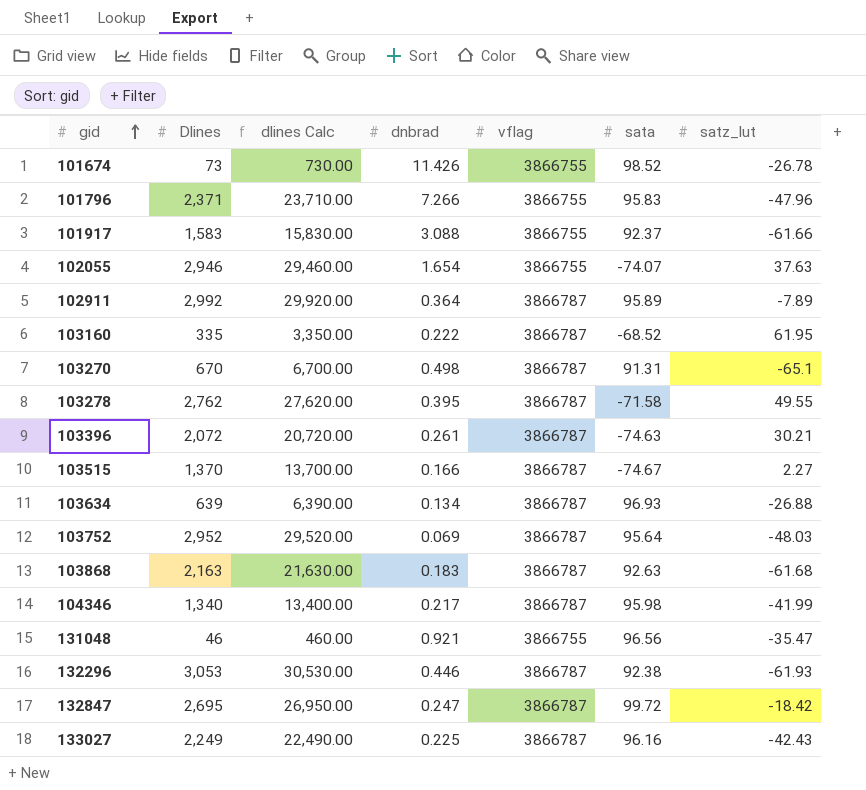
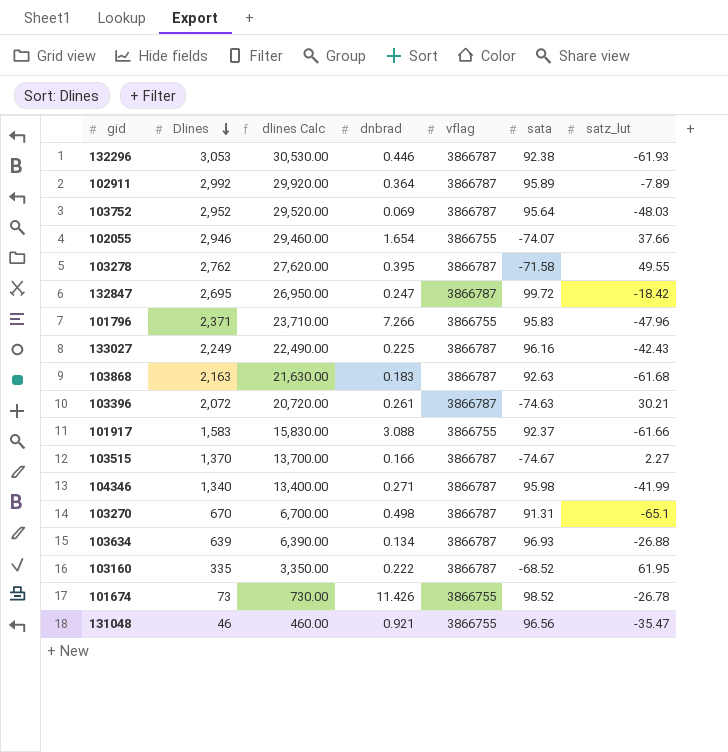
row order: gid ascending -> Dlines descending
102055 | satz_lut: 37.63 -> 37.66
104346 | dnbrad: 0.217 -> 0.271

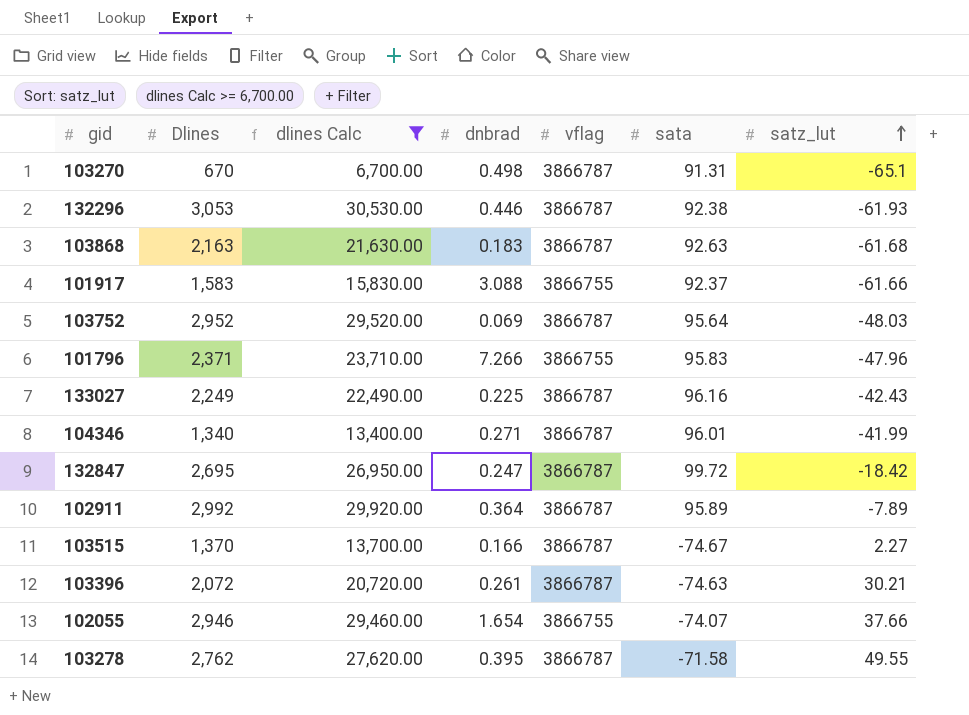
filter: none -> dlines Calc >= 6,700.00
row order: Dlines descending -> satz_lut ascending
104346 | sata: 95.98 -> 96.01

